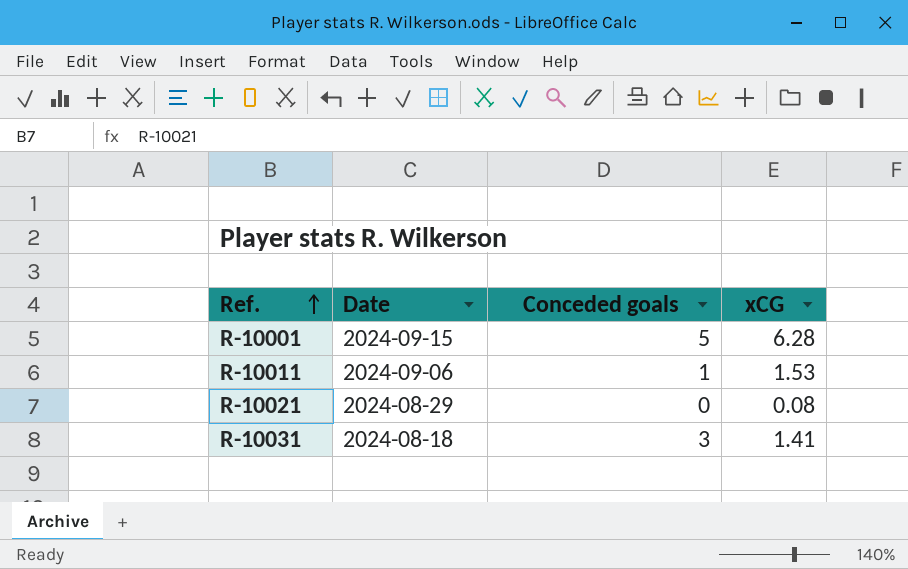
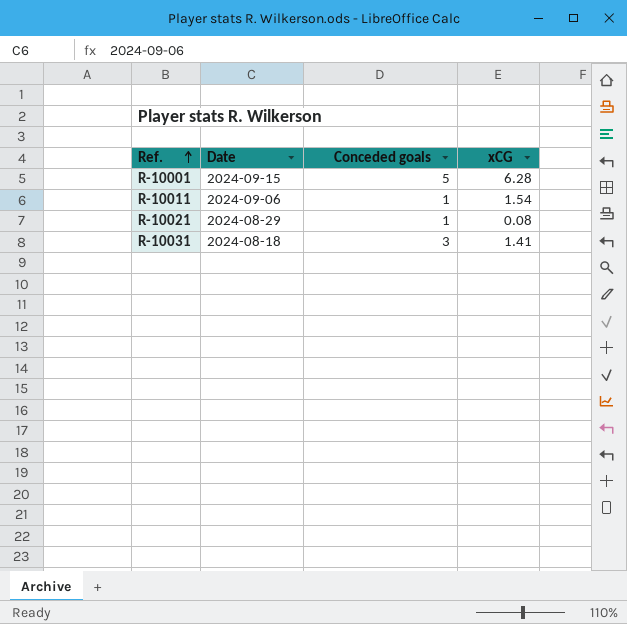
R-10011 | xCG: 1.53 -> 1.54
R-10021 | Conceded goals: 0 -> 1

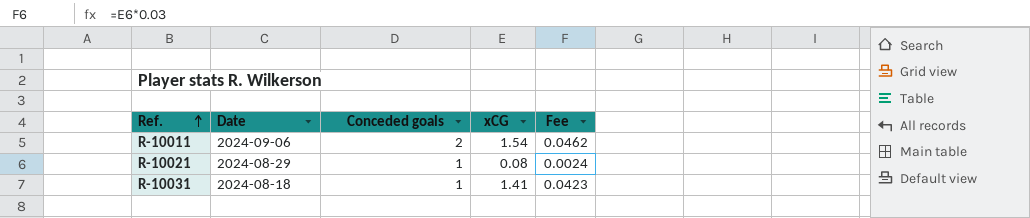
column Fee | formula: none -> [xCG] * 0.03
row R-10001: 2024-09-15 | 5 | 6.28 -> none
R-10011 | Conceded goals: 1 -> 2
R-10031 | Conceded goals: 3 -> 1

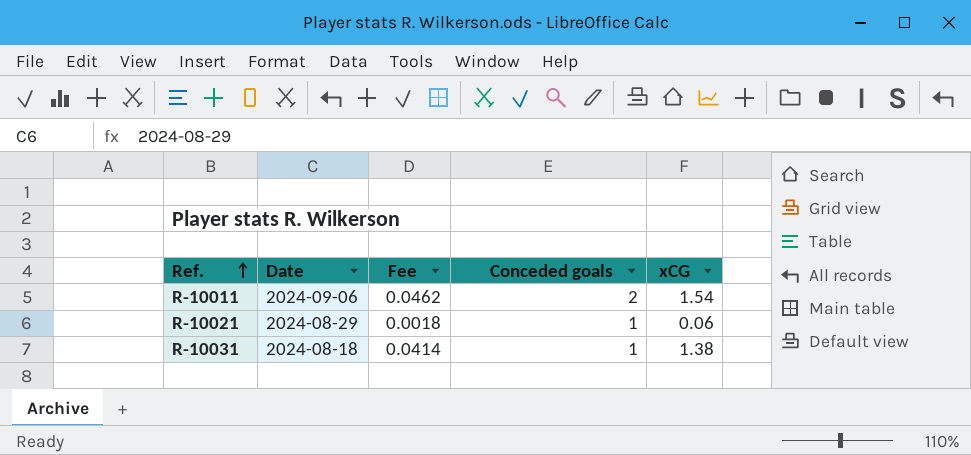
column Fee | position: 5 -> 3
R-10021 | Fee: 0.0024 -> 0.0018
R-10021 | xCG: 0.08 -> 0.06
R-10031 | Fee: 0.0423 -> 0.0414
R-10031 | xCG: 1.41 -> 1.38

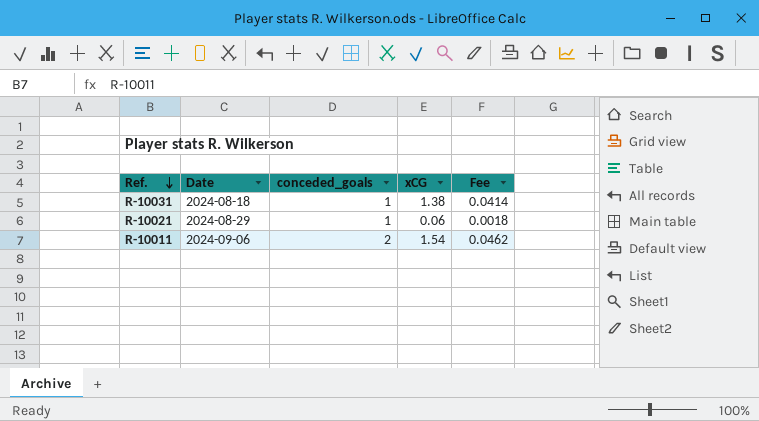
row order: Ref. ascending -> Ref. descending
column name: Conceded goals -> conceded_goals
column Fee | position: 3 -> 5

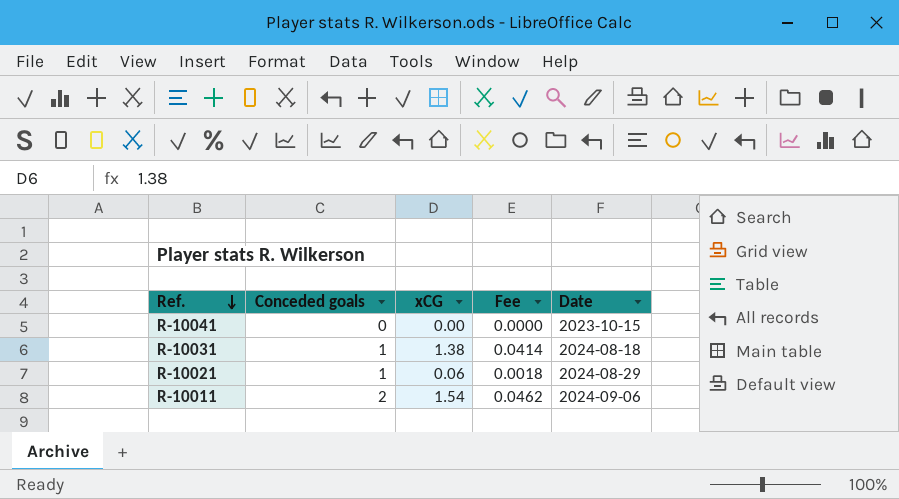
column name: conceded_goals -> Conceded goals
column Date | position: 2 -> 5
row R-10041: none -> 0 | 0.00 | 0.0000 | 2023-10-15

